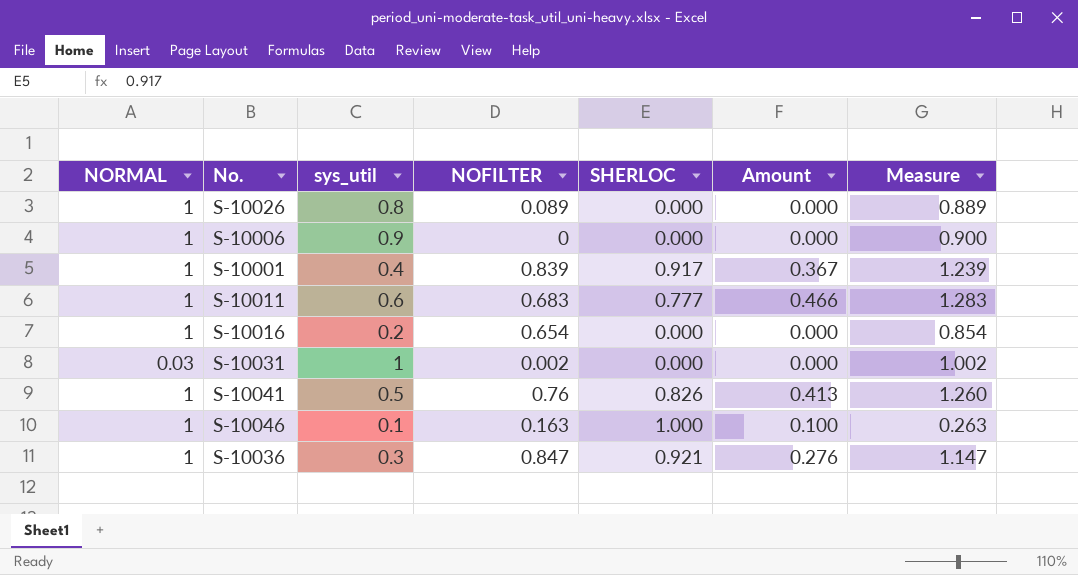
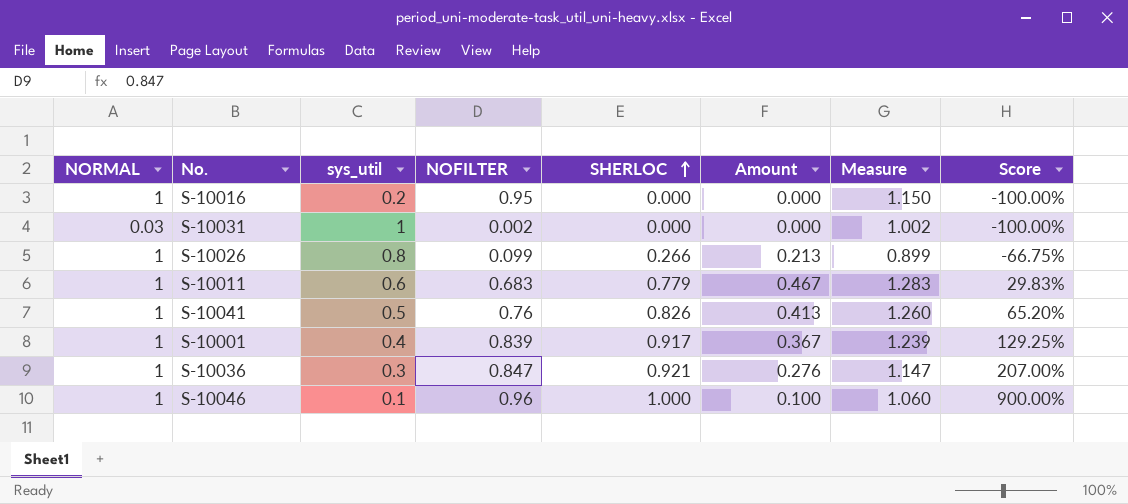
row order: none -> SHERLOC ascending
column Score | formula: none -> ([SHERLOC] - [sys_util]) / [sys_util]
row S-10006: 1 | 0.9 | 0 | 0.000 | 0.000 | 0.900 -> none
S-10016 | NOFILTER: 0.654 -> 0.95
S-10016 | Measure: 0.854 -> 1.150
S-10026 | NOFILTER: 0.089 -> 0.099
S-10026 | SHERLOC: 0.000 -> 0.266
S-10026 | Amount: 0.000 -> 0.213
S-10026 | Measure: 0.889 -> 0.899
S-10011 | SHERLOC: 0.777 -> 0.779
S-10011 | Amount: 0.466 -> 0.467
S-10046 | NOFILTER: 0.163 -> 0.96
S-10046 | Measure: 0.263 -> 1.060

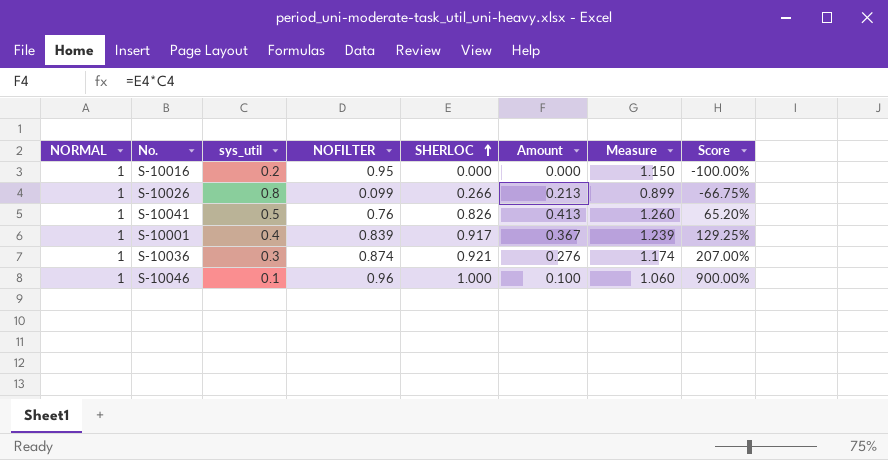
row S-10031: 0.03 | 1 | 0.002 | 0.000 | 0.000 | 1.002 | -100.00% -> none
row S-10011: 1 | 0.6 | 0.683 | 0.779 | 0.467 | 1.283 | 29.83% -> none
S-10036 | NOFILTER: 0.847 -> 0.874
S-10036 | Measure: 1.147 -> 1.174

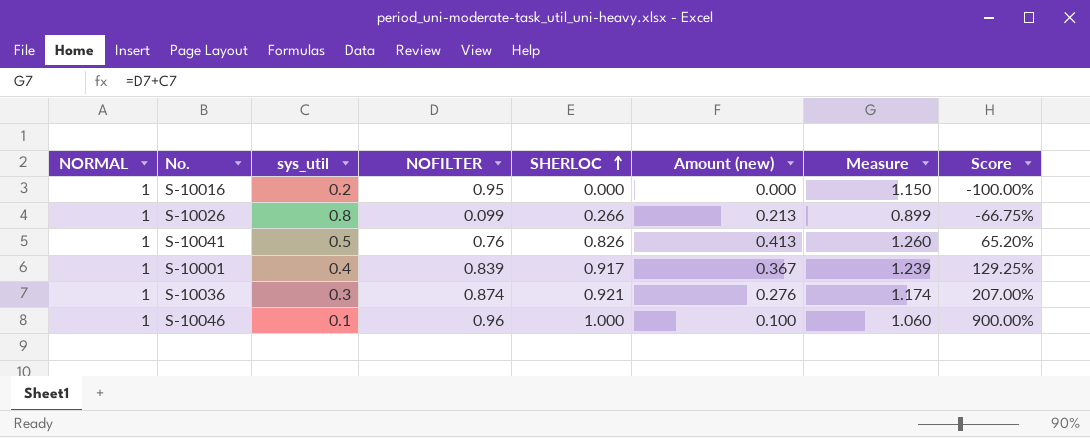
column name: Amount -> Amount (new)

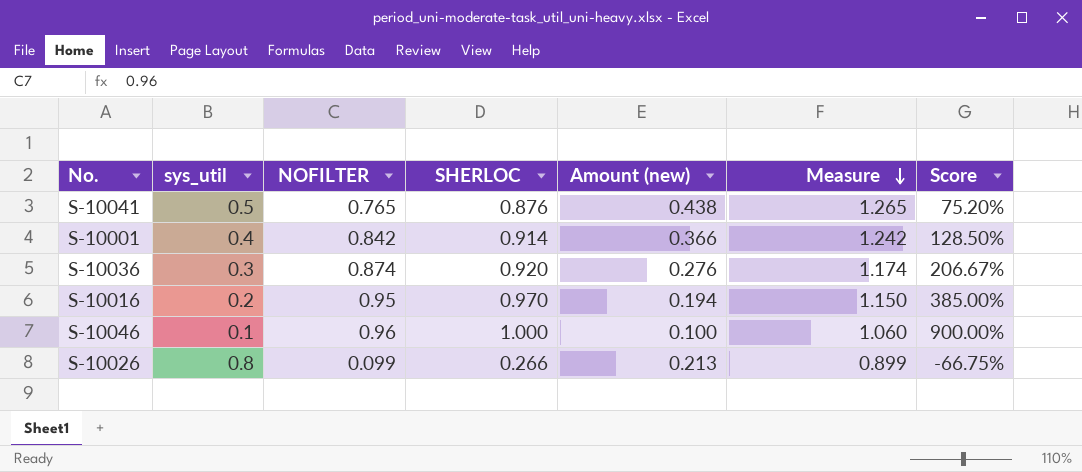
row order: SHERLOC ascending -> Measure descending
column NORMAL | position: 1 -> none
S-10041 | NOFILTER: 0.76 -> 0.765
S-10041 | SHERLOC: 0.826 -> 0.876
S-10041 | Amount (new): 0.413 -> 0.438
S-10041 | Measure: 1.260 -> 1.265
S-10041 | Score: 65.20% -> 75.20%
S-10001 | NOFILTER: 0.839 -> 0.842
S-10001 | SHERLOC: 0.917 -> 0.914
S-10001 | Amount (new): 0.367 -> 0.366
S-10001 | Measure: 1.239 -> 1.242
S-10001 | Score: 129.25% -> 128.50%
S-10036 | SHERLOC: 0.921 -> 0.920
S-10036 | Score: 207.00% -> 206.67%
S-10016 | SHERLOC: 0.000 -> 0.970
S-10016 | Amount (new): 0.000 -> 0.194
S-10016 | Score: -100.00% -> 385.00%

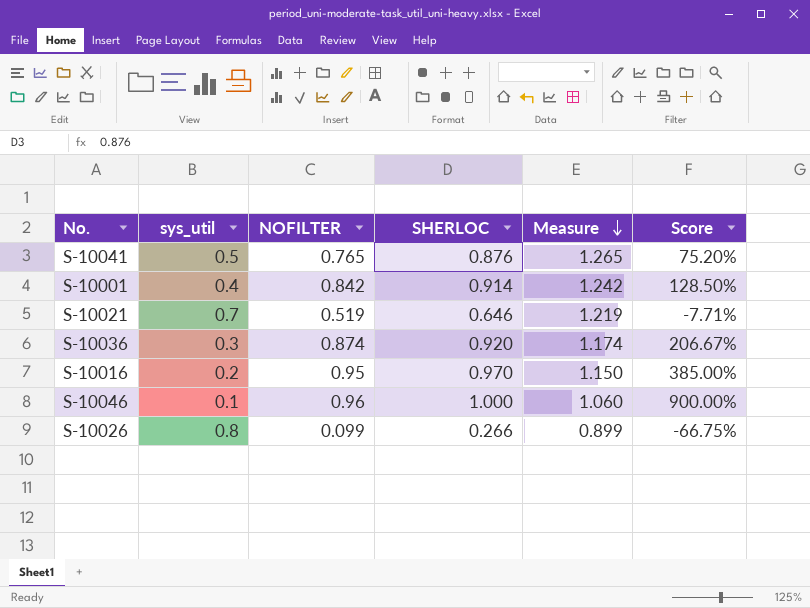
column Amount (new) | formula: [sys_util] * [SHERLOC] -> none
row S-10021: none -> 0.7 | 0.519 | 0.646 | 1.219 | -7.71%

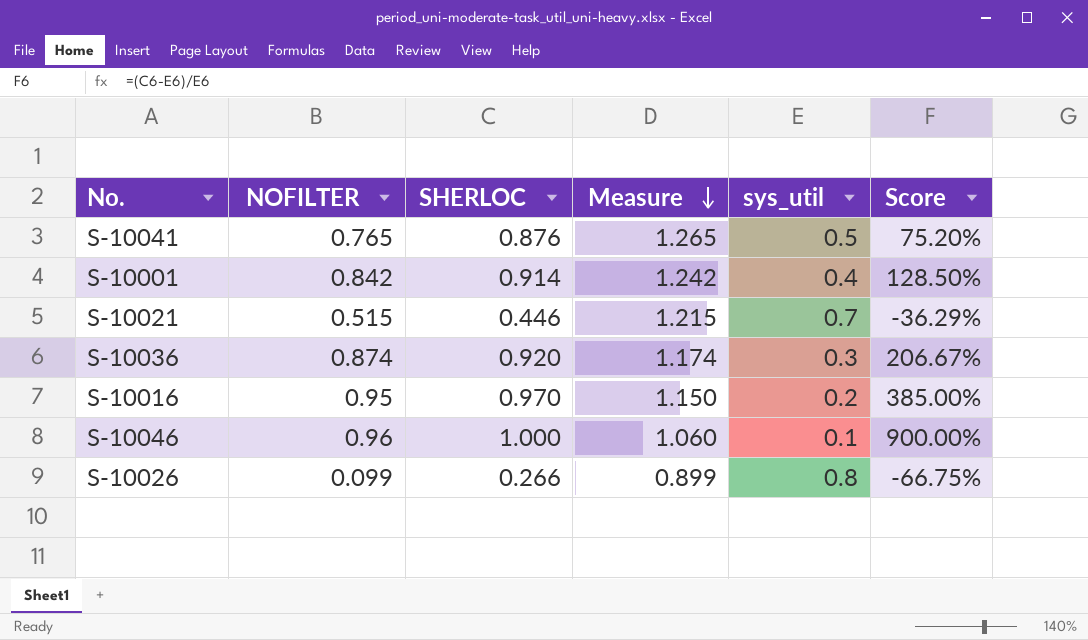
column sys_util | position: 2 -> 5
S-10021 | NOFILTER: 0.519 -> 0.515
S-10021 | SHERLOC: 0.646 -> 0.446
S-10021 | Measure: 1.219 -> 1.215
S-10021 | Score: -7.71% -> -36.29%

